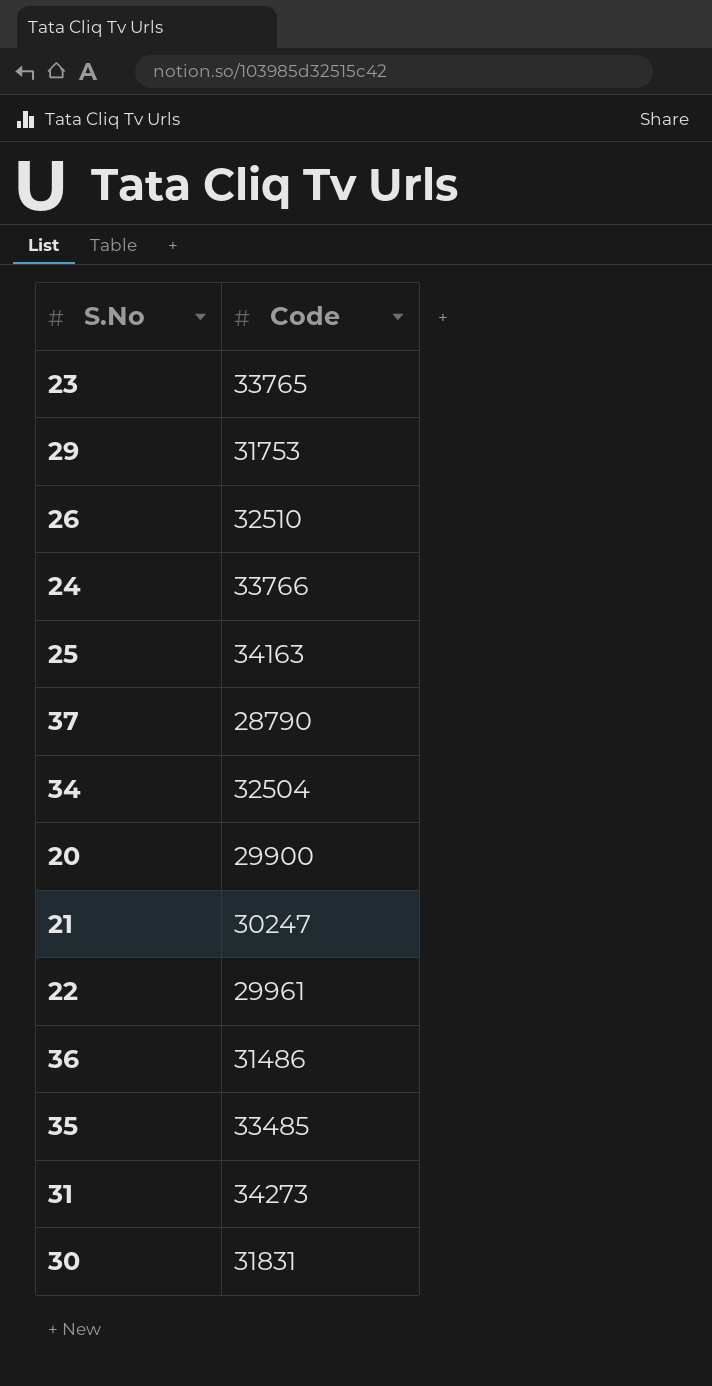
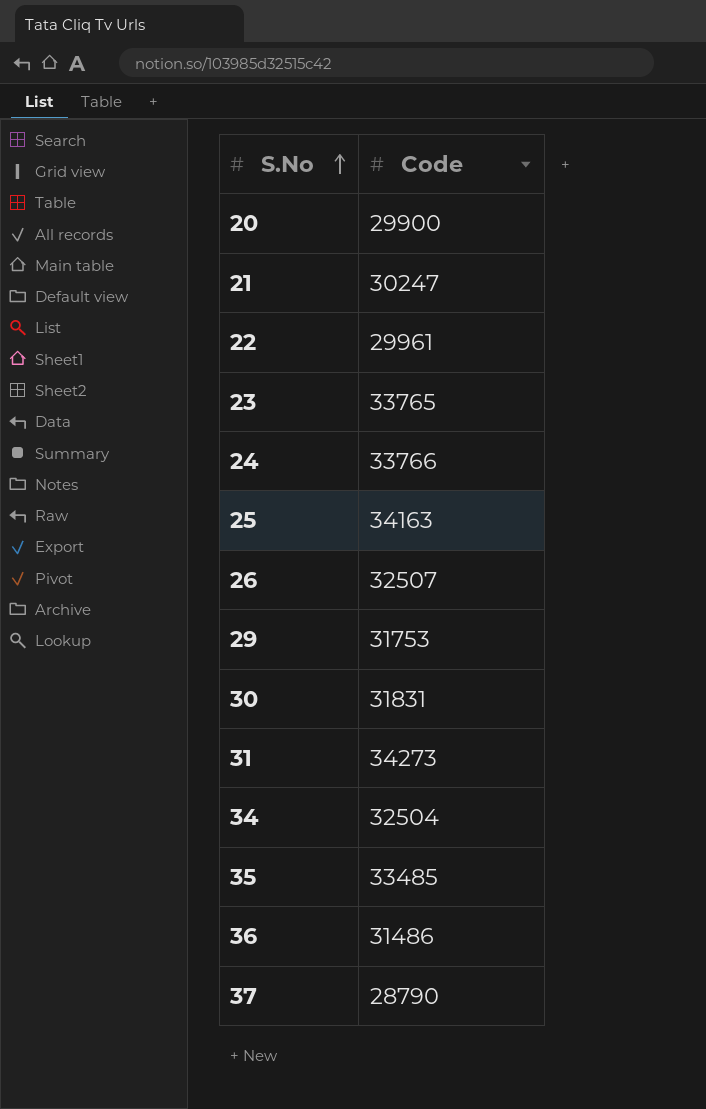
row order: none -> S.No ascending
26 | Code: 32510 -> 32507

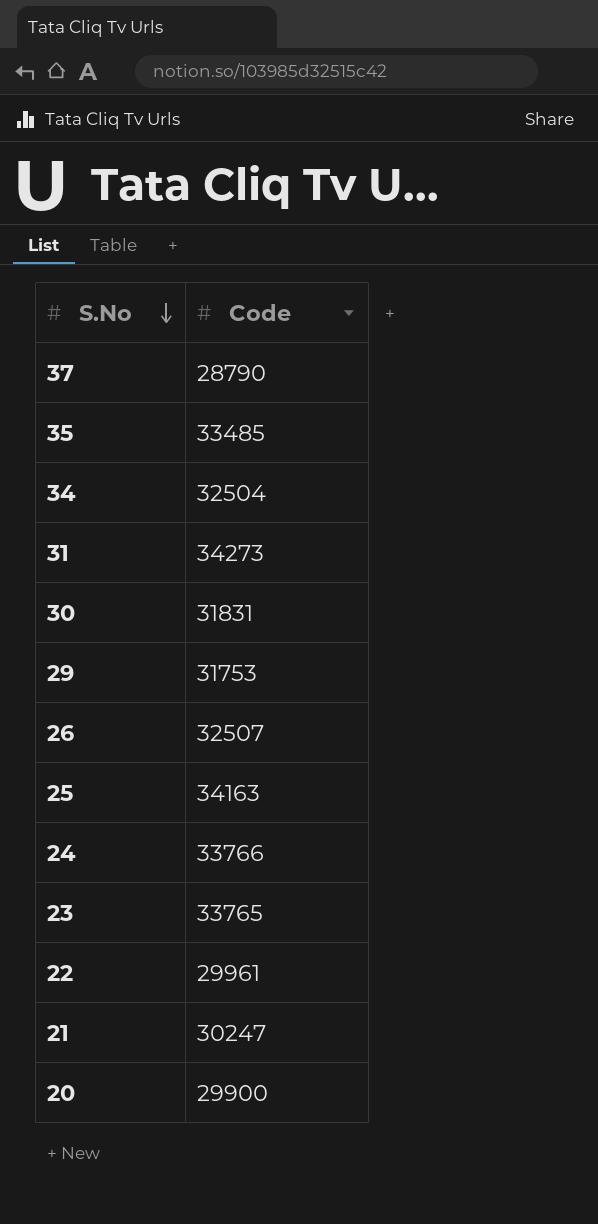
row order: S.No ascending -> S.No descending
row 36: 31486 -> none

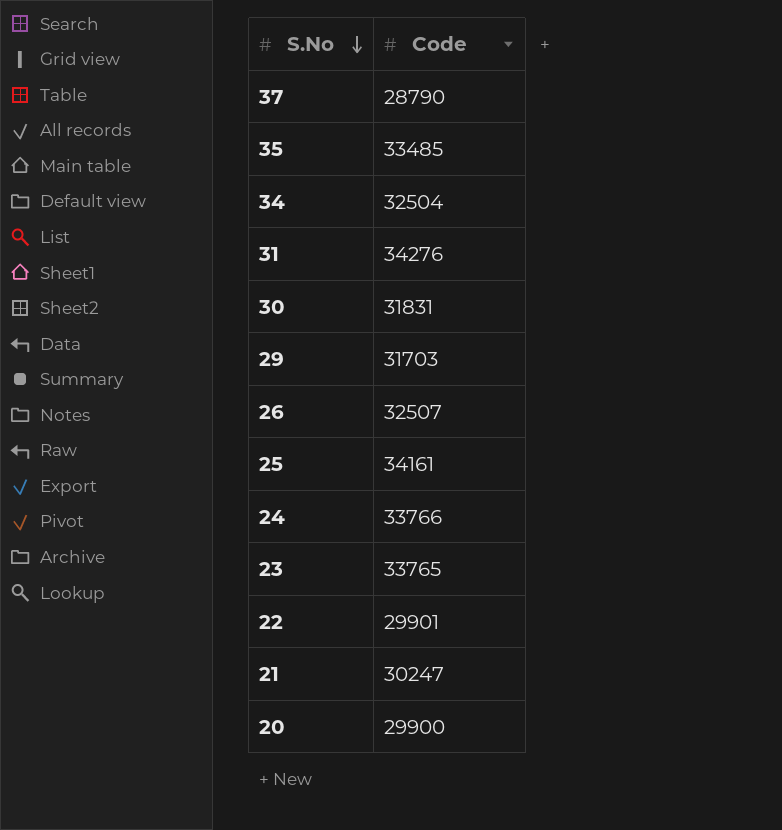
31 | Code: 34273 -> 34276
29 | Code: 31753 -> 31703
25 | Code: 34163 -> 34161
22 | Code: 29961 -> 29901

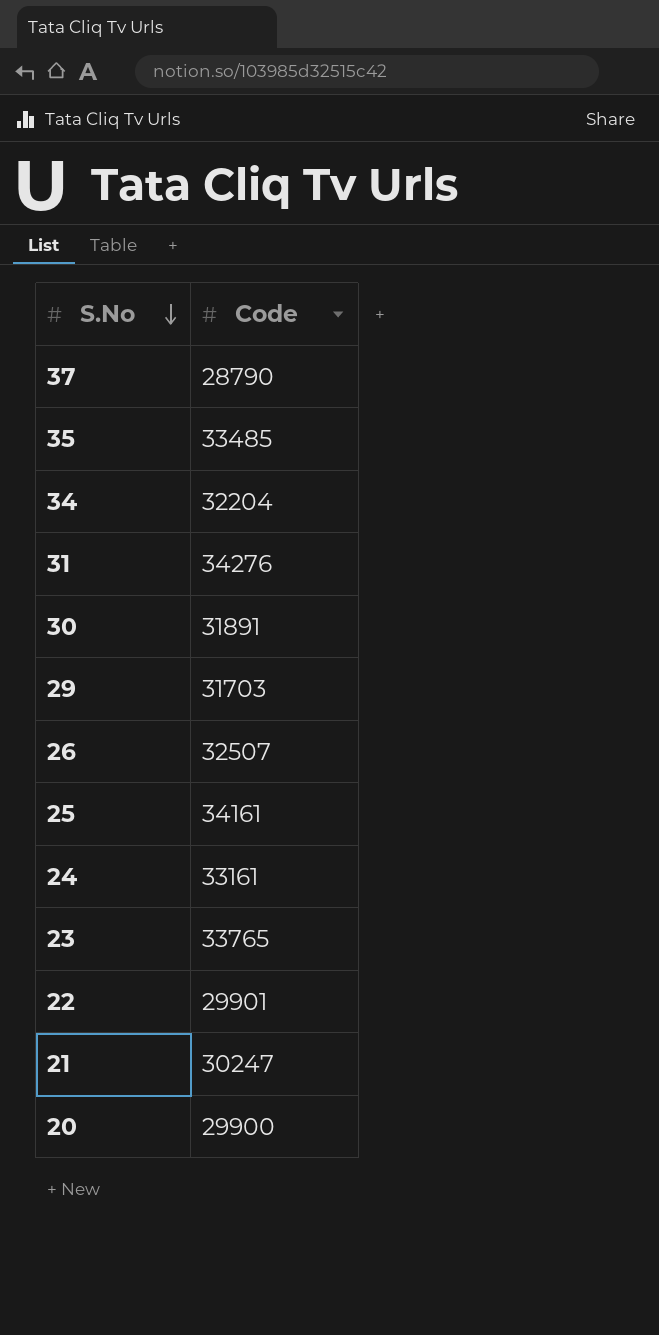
34 | Code: 32504 -> 32204
30 | Code: 31831 -> 31891
24 | Code: 33766 -> 33161

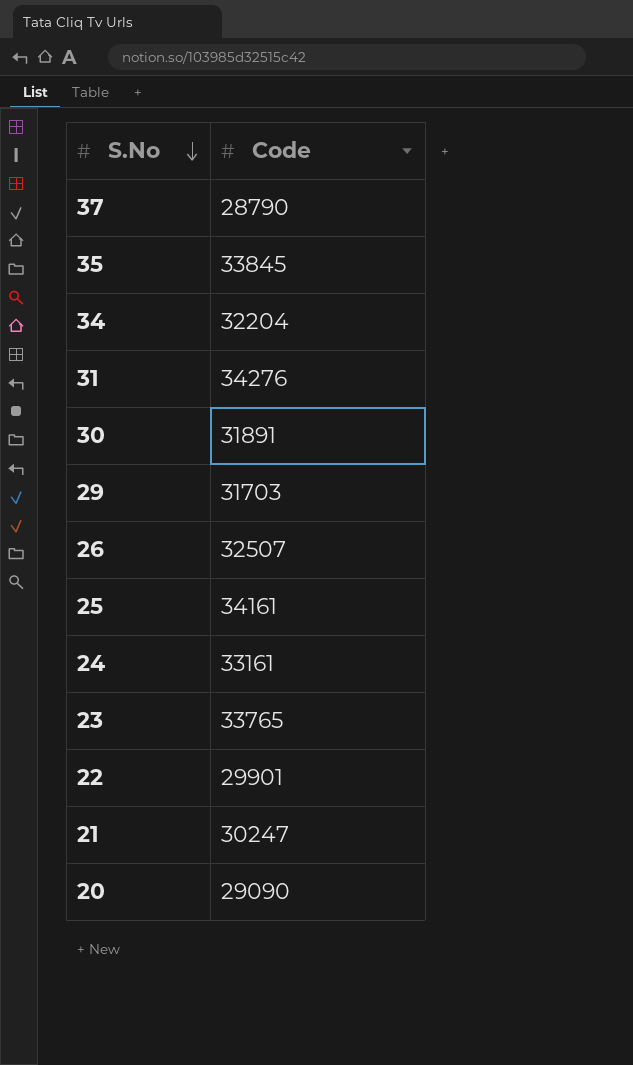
35 | Code: 33485 -> 33845
20 | Code: 29900 -> 29090

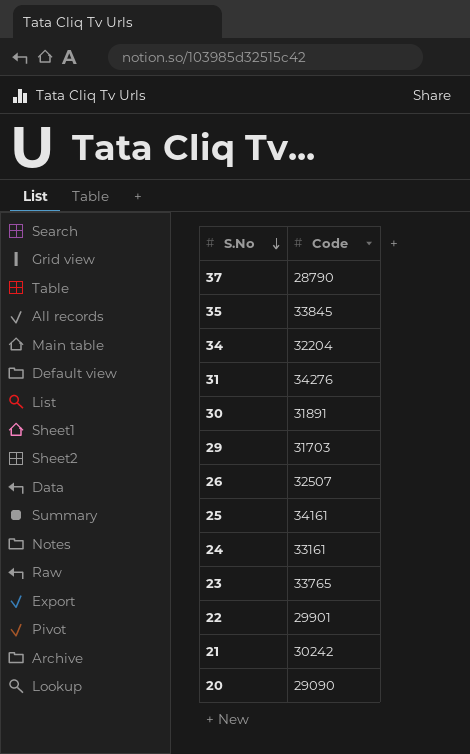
21 | Code: 30247 -> 30242

